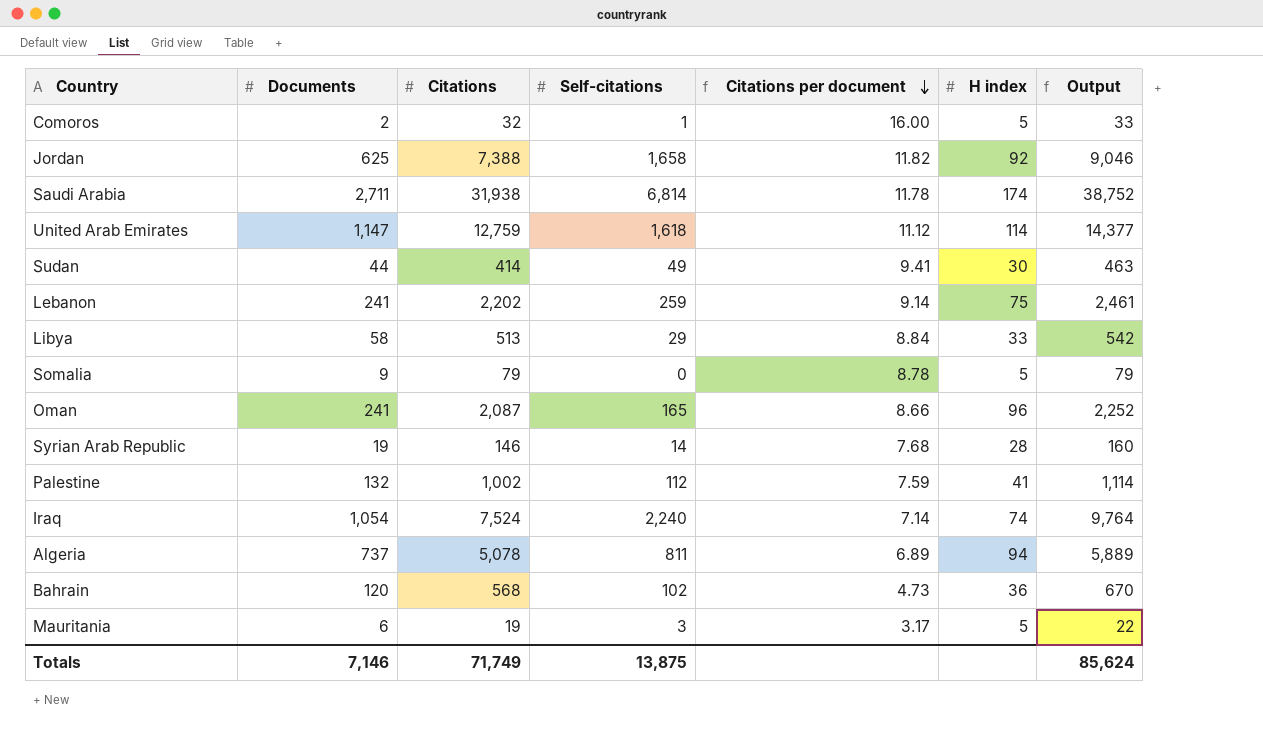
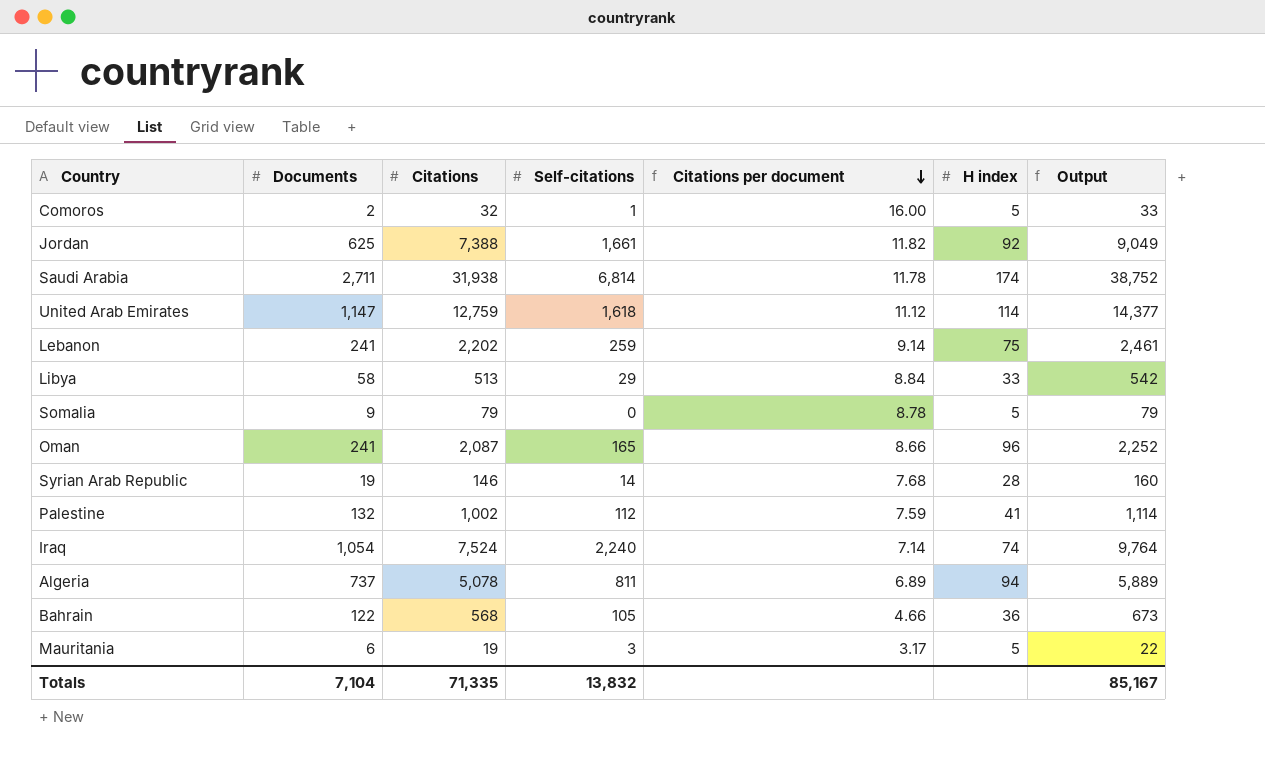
row Sudan: 44 | 414 | 49 | 9.41 | 30 | 463 -> none
Jordan | Self-citations: 1,658 -> 1,661
Jordan | Output: 9,046 -> 9,049
Bahrain | Documents: 120 -> 122
Bahrain | Self-citations: 102 -> 105
Bahrain | Citations per document: 4.73 -> 4.66
Bahrain | Output: 670 -> 673
Totals | Documents: 7,146 -> 7,104
Totals | Citations: 71,749 -> 71,335
Totals | Self-citations: 13,875 -> 13,832
Totals | Output: 85,624 -> 85,167

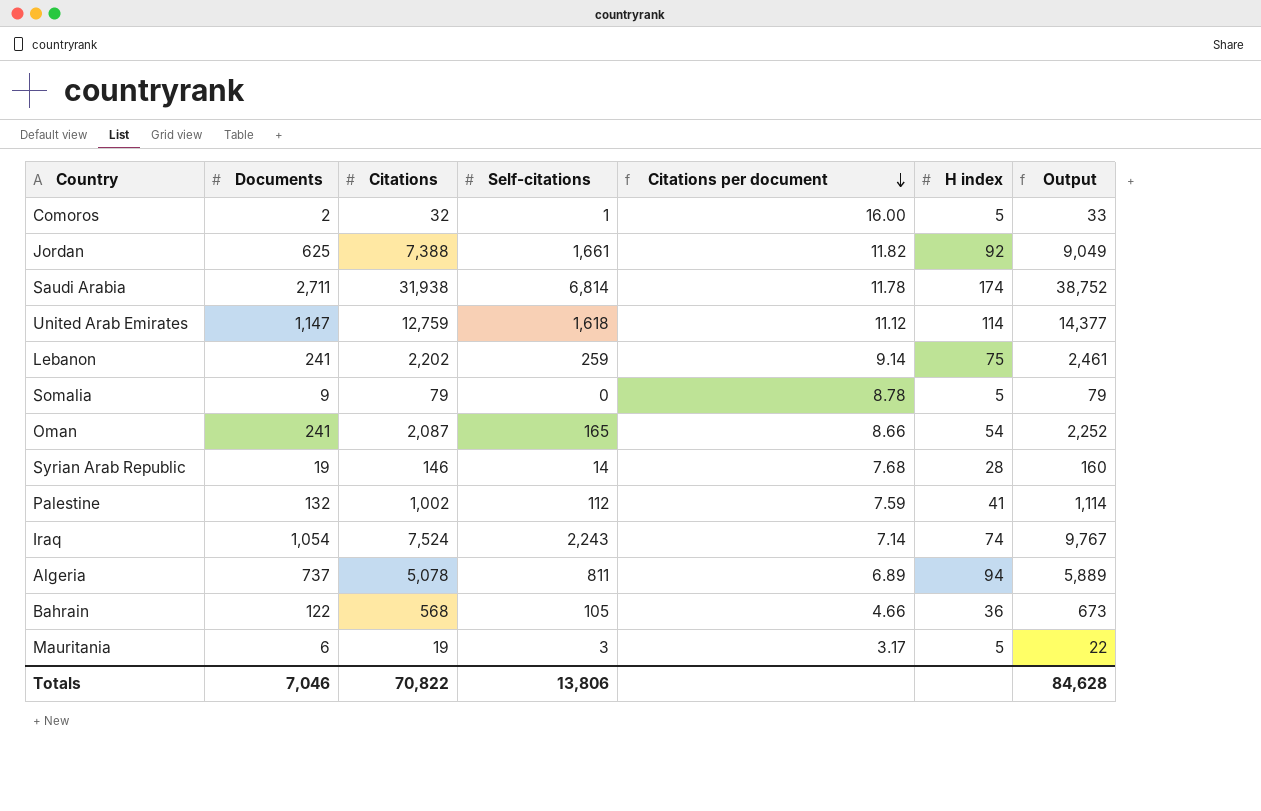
row Libya: 58 | 513 | 29 | 8.84 | 33 | 542 -> none
Oman | H index: 96 -> 54
Iraq | Self-citations: 2,240 -> 2,243
Iraq | Output: 9,764 -> 9,767
Totals | Documents: 7,104 -> 7,046
Totals | Citations: 71,335 -> 70,822
Totals | Self-citations: 13,832 -> 13,806
Totals | Output: 85,167 -> 84,628

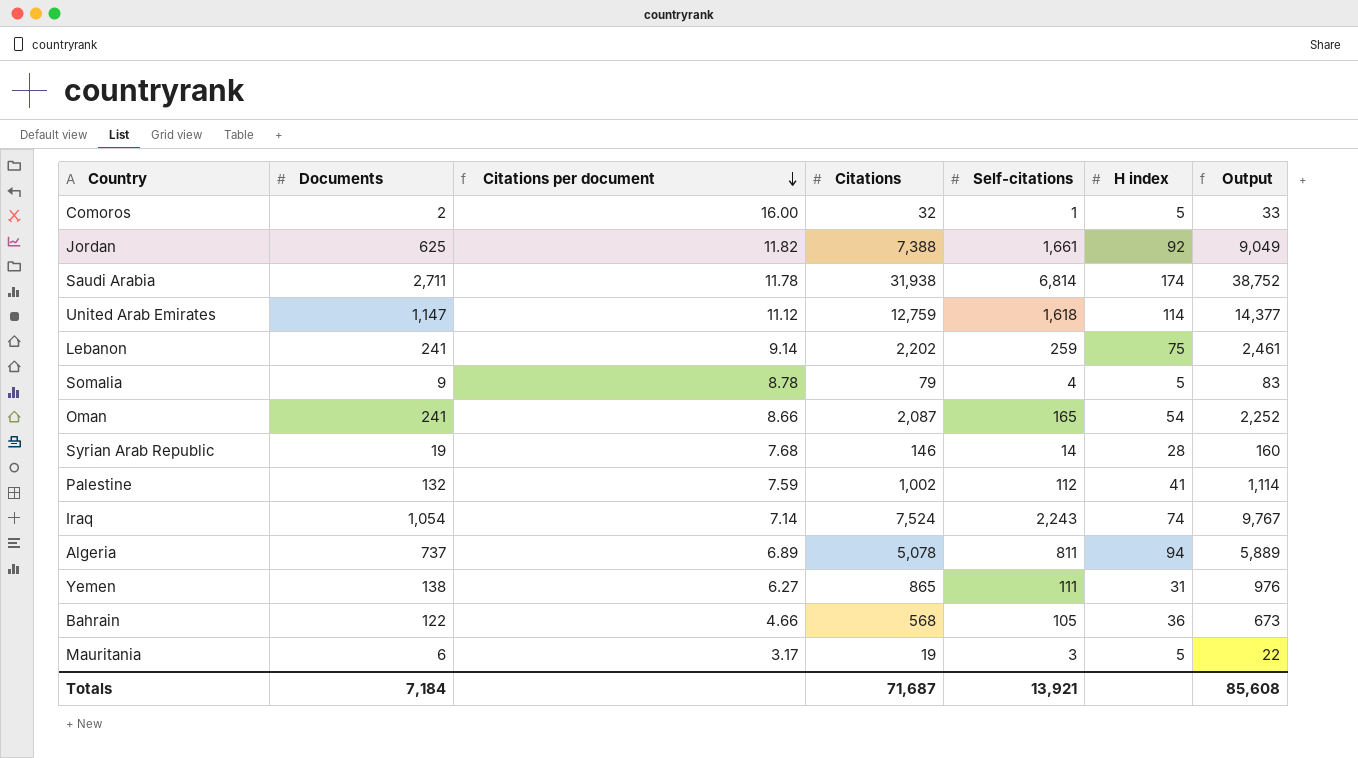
column Citations per document | position: 5 -> 3
Somalia | Self-citations: 0 -> 4
Somalia | Output: 79 -> 83
row Yemen: none -> 138 | 6.27 | 865 | 111 | 31 | 976
Totals | Documents: 7,046 -> 7,184
Totals | Citations: 70,822 -> 71,687
Totals | Self-citations: 13,806 -> 13,921
Totals | Output: 84,628 -> 85,608

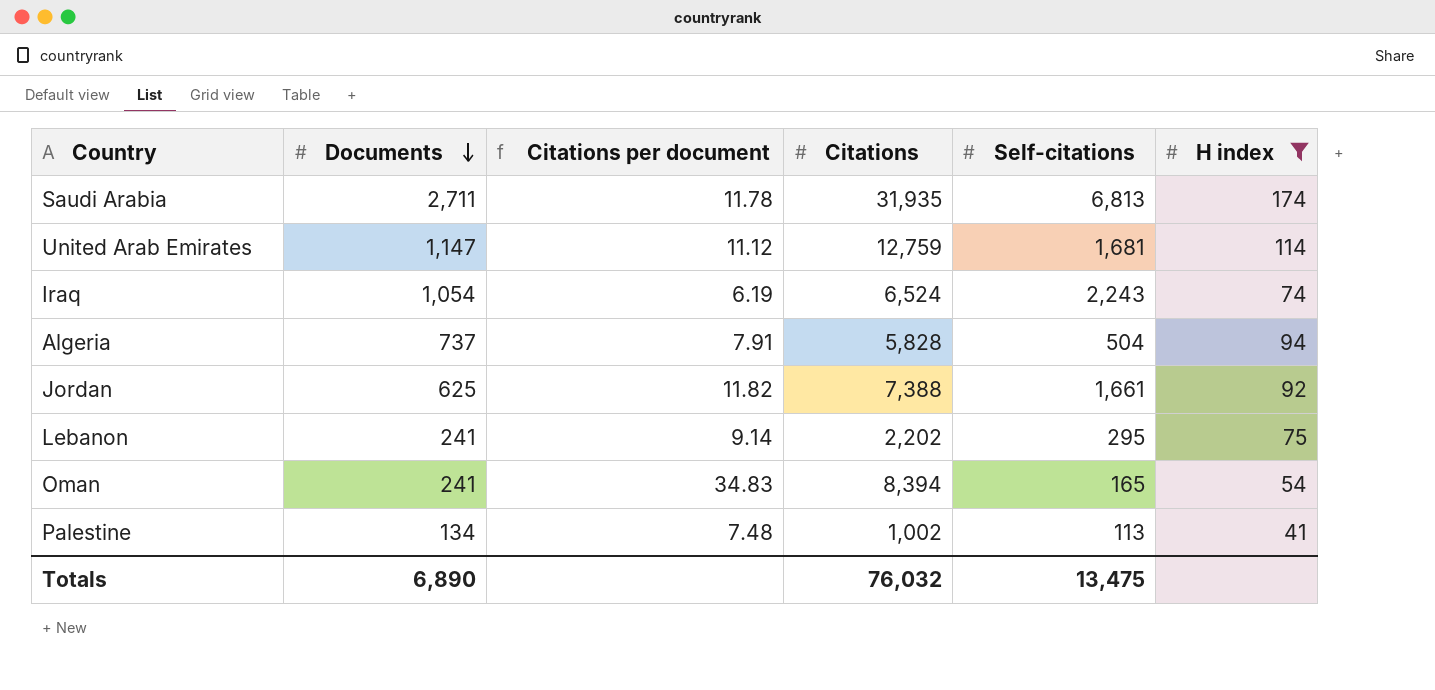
filter: none -> H index >= 41
row order: Citations per document descending -> Documents descending
column Output | formula: [Citations] + [Self-citations] -> none
Saudi Arabia | Citations: 31,938 -> 31,935
Saudi Arabia | Self-citations: 6,814 -> 6,813
United Arab Emirates | Self-citations: 1,618 -> 1,681
Iraq | Citations per document: 7.14 -> 6.19
Iraq | Citations: 7,524 -> 6,524
Algeria | Citations per document: 6.89 -> 7.91
Algeria | Citations: 5,078 -> 5,828
Algeria | Self-citations: 811 -> 504
Lebanon | Self-citations: 259 -> 295
Oman | Citations per document: 8.66 -> 34.83
Oman | Citations: 2,087 -> 8,394
Palestine | Documents: 132 -> 134
Palestine | Citations per document: 7.59 -> 7.48
Palestine | Self-citations: 112 -> 113
Totals | Documents: 7,184 -> 6,890
Totals | Citations: 71,687 -> 76,032
Totals | Self-citations: 13,921 -> 13,475

